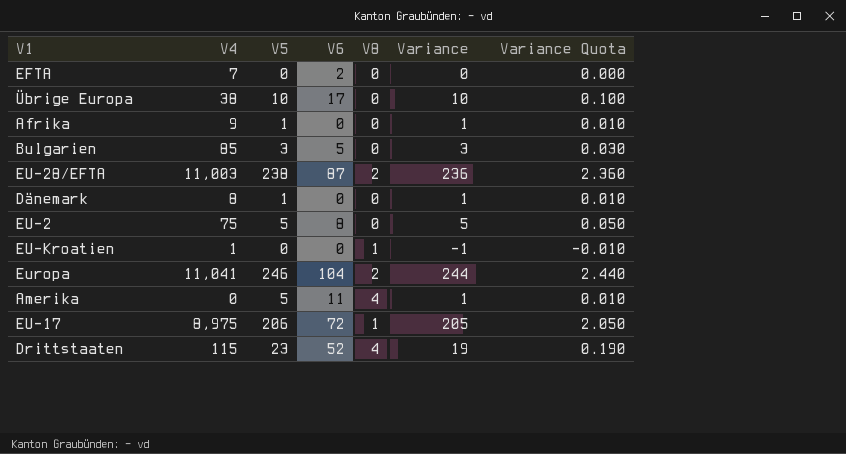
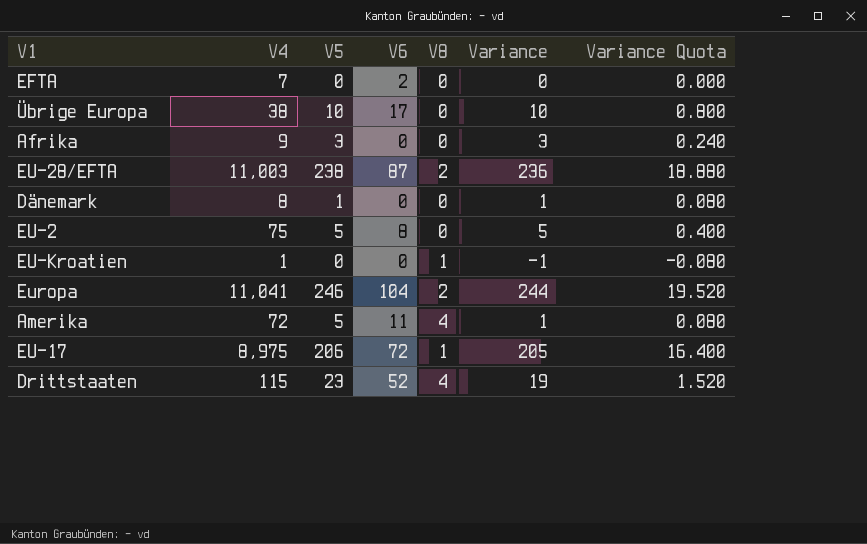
column Variance Quota | formula: [Variance] * 0.01 -> [Variance] * 0.08
row Bulgarien: 85 | 3 | 5 | 0 | 3 | 0.030 -> none
Afrika | V5: 1 -> 3
Afrika | Variance: 1 -> 3
Amerika | V4: 0 -> 72

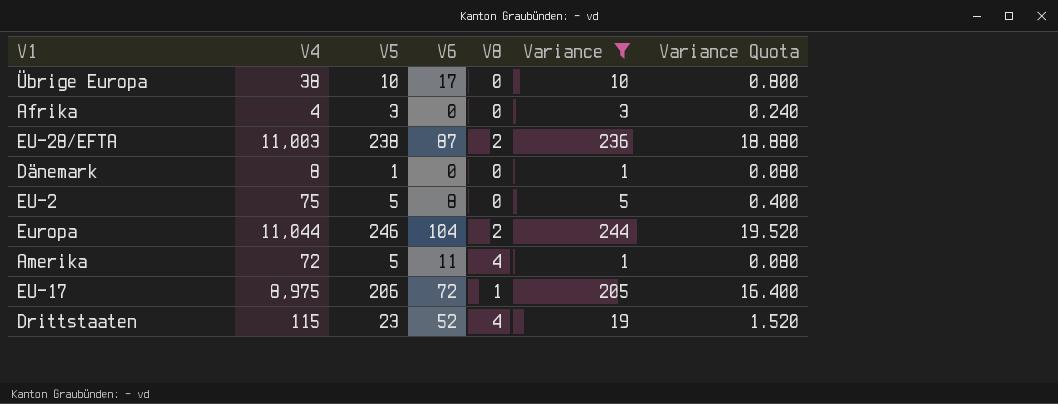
filter: none -> Variance >= 1
Afrika | V4: 9 -> 4
Europa | V4: 11,041 -> 11,044

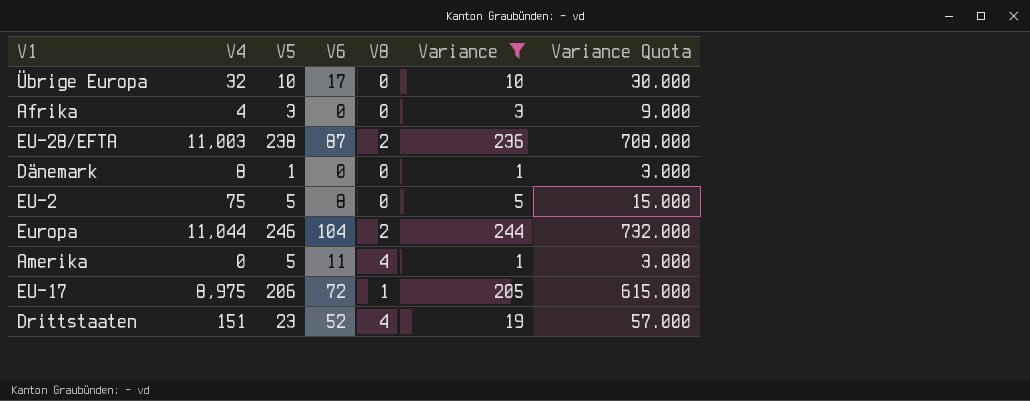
column Variance Quota | formula: [Variance] * 0.08 -> [Variance] * 3
Übrige Europa | V4: 38 -> 32
Amerika | V4: 72 -> 0
Drittstaaten | V4: 115 -> 151

